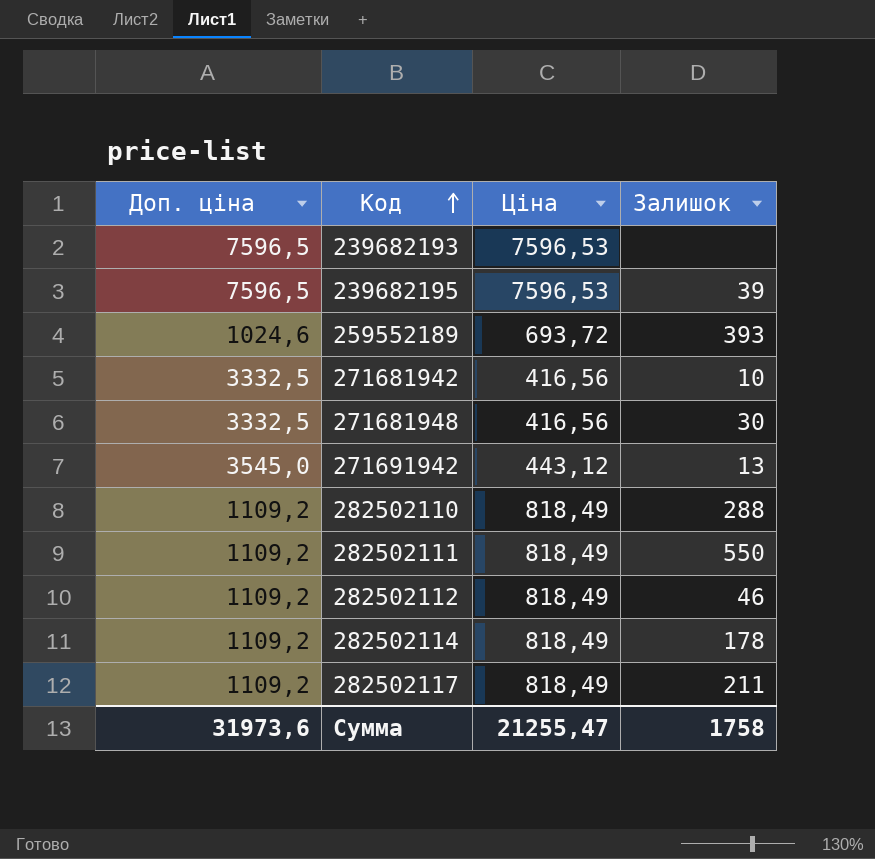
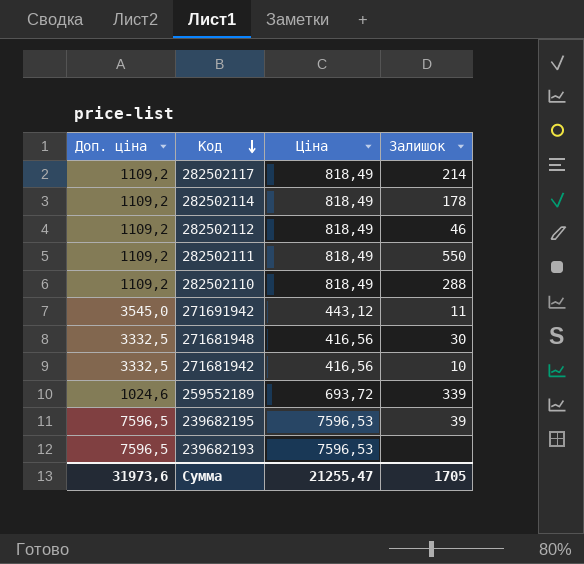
row order: Код ascending -> Код descending
282502117 | Залишок: 211 -> 214
271691942 | Залишок: 13 -> 11
259552189 | Залишок: 393 -> 339
Сумма | Залишок: 1758 -> 1705

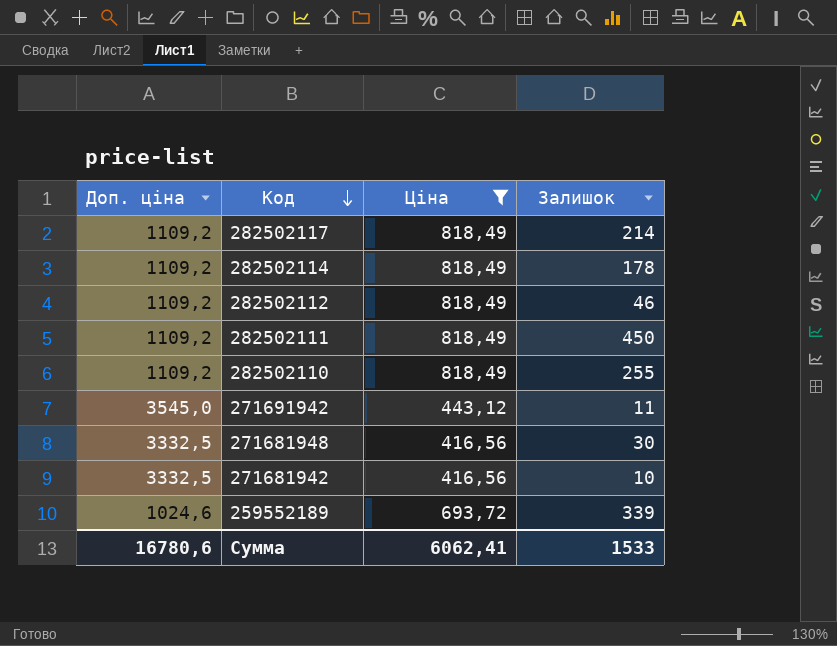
filter: none -> Ціна != 7596,53
282502111 | Залишок: 550 -> 450
282502110 | Залишок: 288 -> 255
Сумма | Доп. ціна: 31973,6 -> 16780,6
Сумма | Ціна: 21255,47 -> 6062,41
Сумма | Залишок: 1705 -> 1533

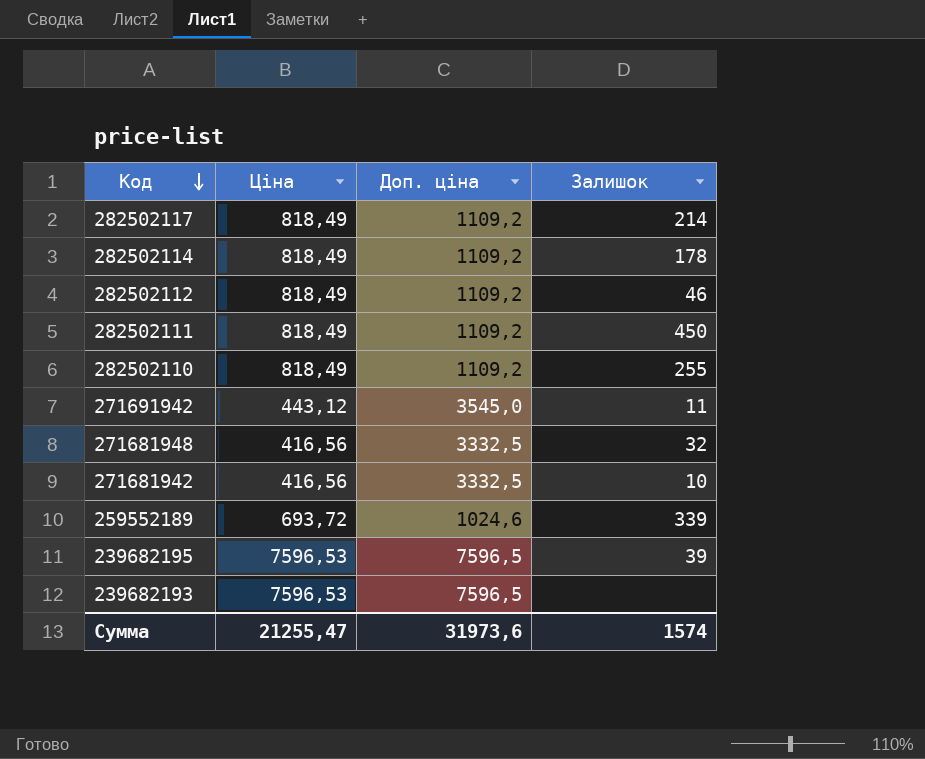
filter: Ціна != 7596,53 -> none
column Доп. ціна | position: 1 -> 3
271681948 | Залишок: 30 -> 32
Сумма | Ціна: 6062,41 -> 21255,47
Сумма | Доп. ціна: 16780,6 -> 31973,6
Сумма | Залишок: 1533 -> 1574

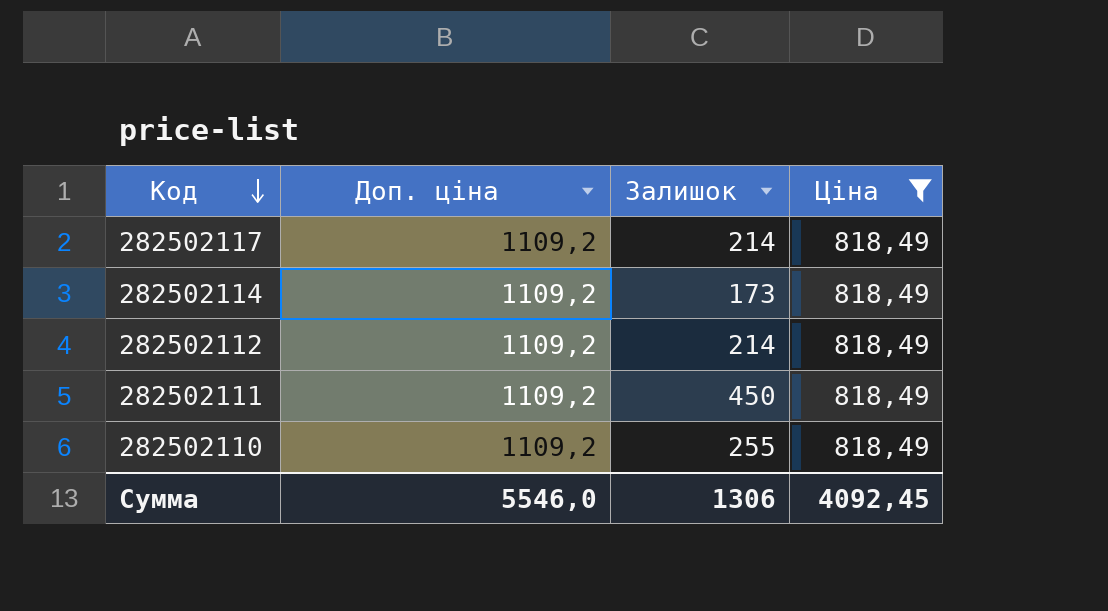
filter: none -> Ціна = 818,49
column Ціна | position: 2 -> 4
282502114 | Залишок: 178 -> 173
282502112 | Залишок: 46 -> 214
Сумма | Доп. ціна: 31973,6 -> 5546,0
Сумма | Залишок: 1574 -> 1306
Сумма | Ціна: 21255,47 -> 4092,45

